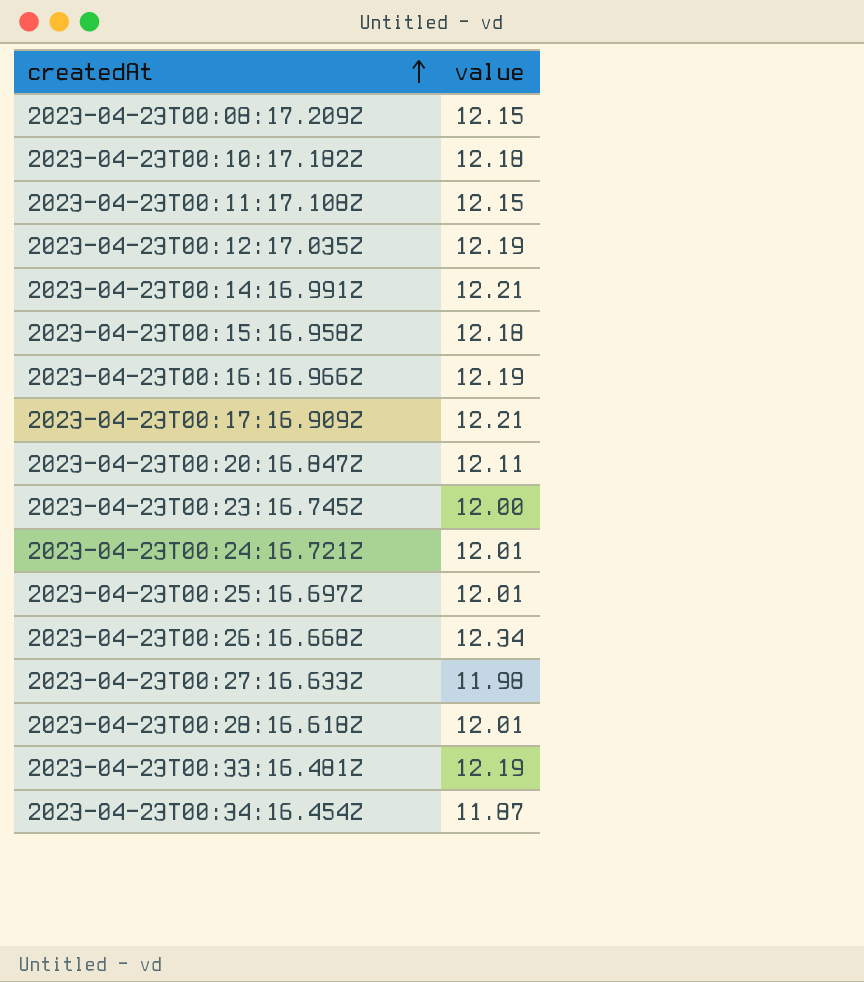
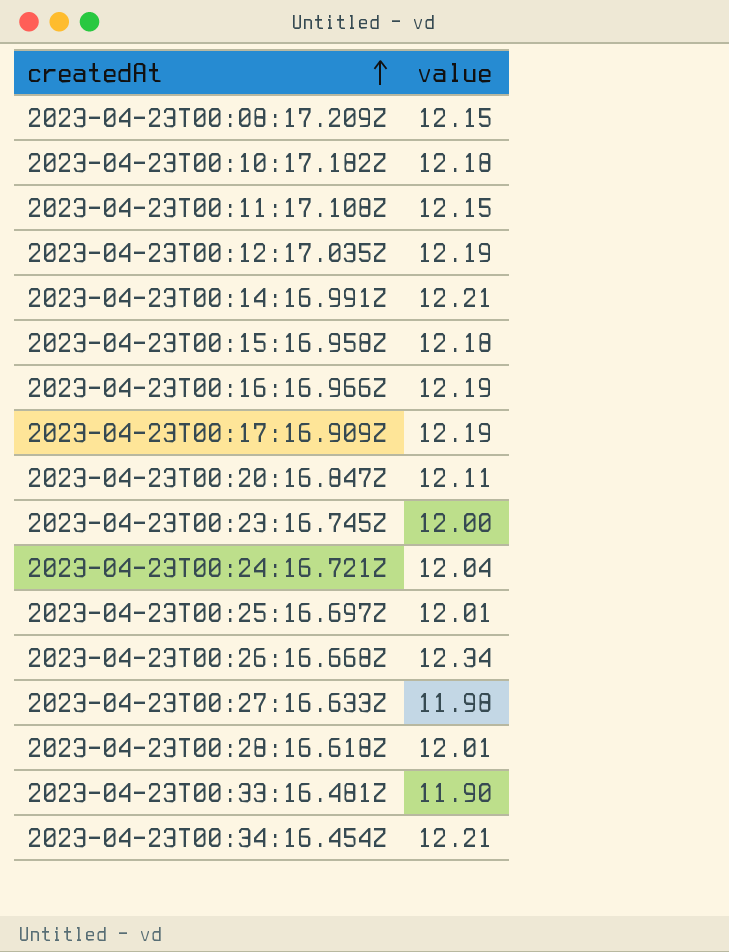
2023-04-23T00:17:16.909Z | value: 12.21 -> 12.19
2023-04-23T00:24:16.721Z | value: 12.01 -> 12.04
2023-04-23T00:33:16.481Z | value: 12.19 -> 11.90
2023-04-23T00:34:16.454Z | value: 11.87 -> 12.21

